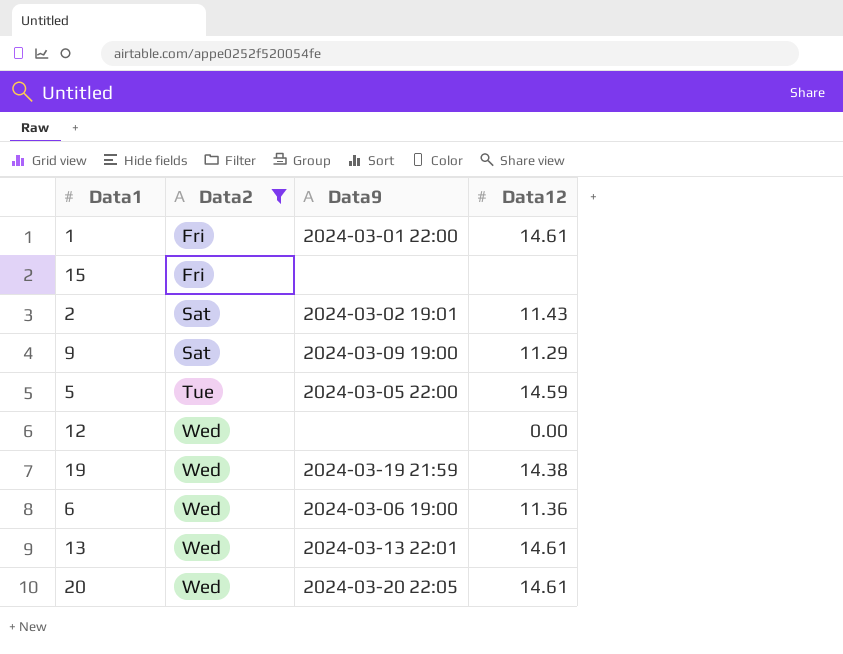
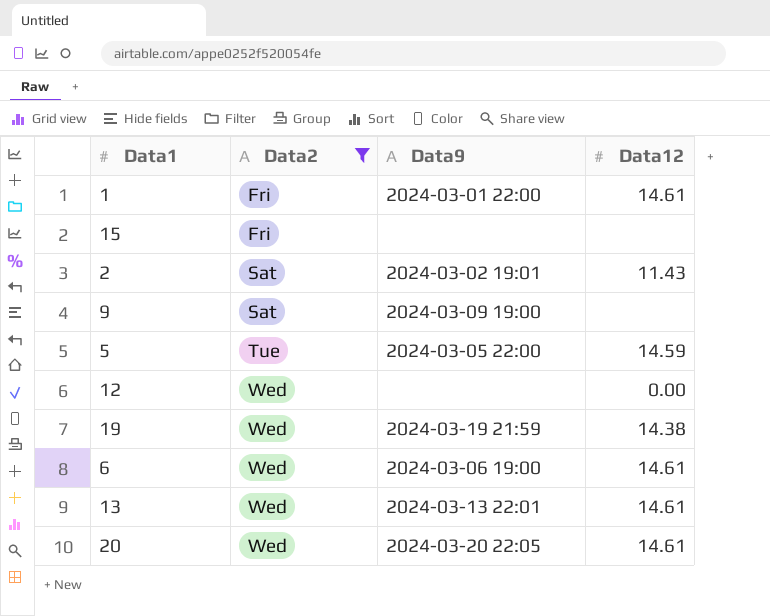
9 | Data12: 11.29 -> none
6 | Data12: 11.36 -> 14.61

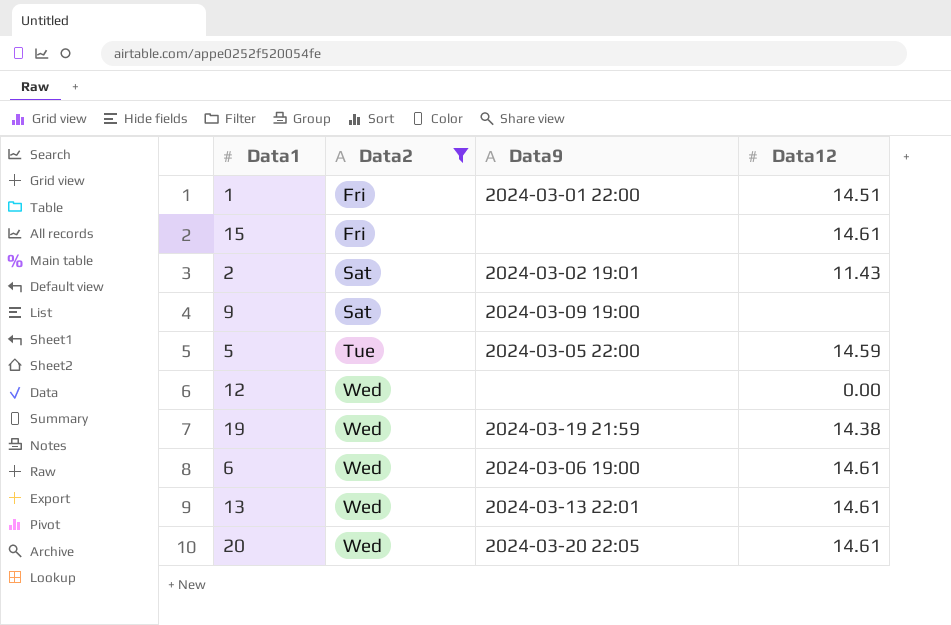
1 | Data12: 14.61 -> 14.51
15 | Data12: none -> 14.61

